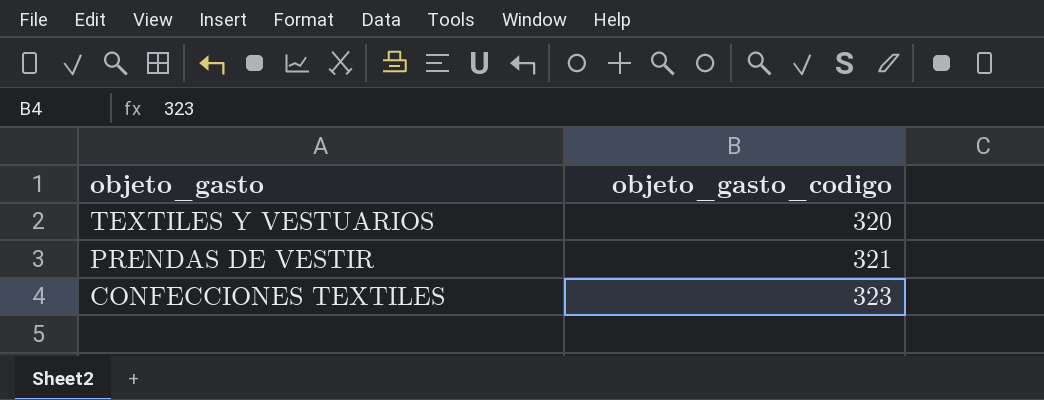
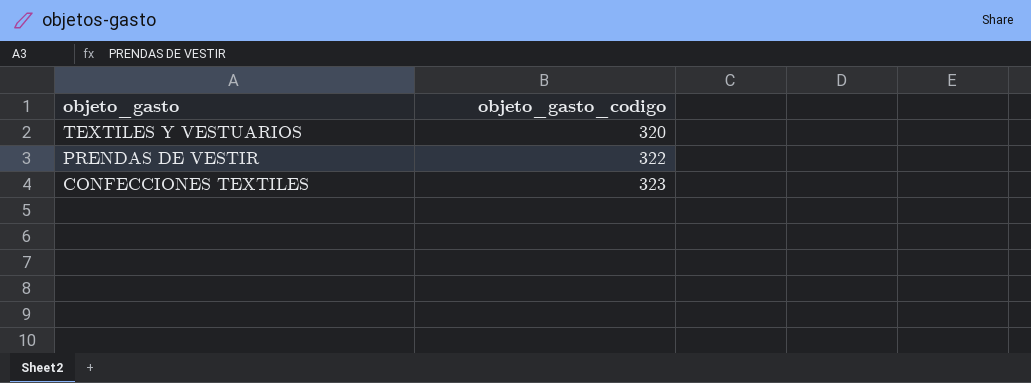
PRENDAS DE VESTIR | objeto_gasto_codigo: 321 -> 322

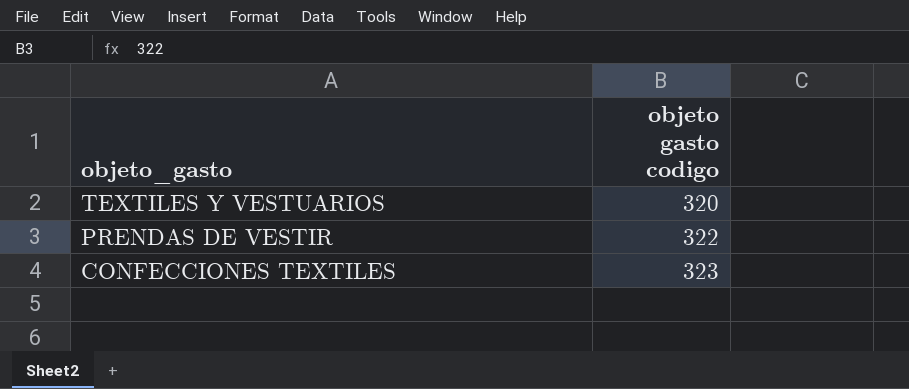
column name: objeto_gasto_codigo -> objeto gasto codigo

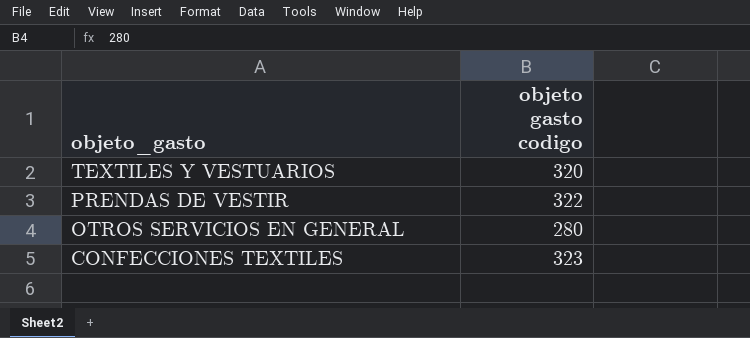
row OTROS SERVICIOS EN GENERAL: none -> 280

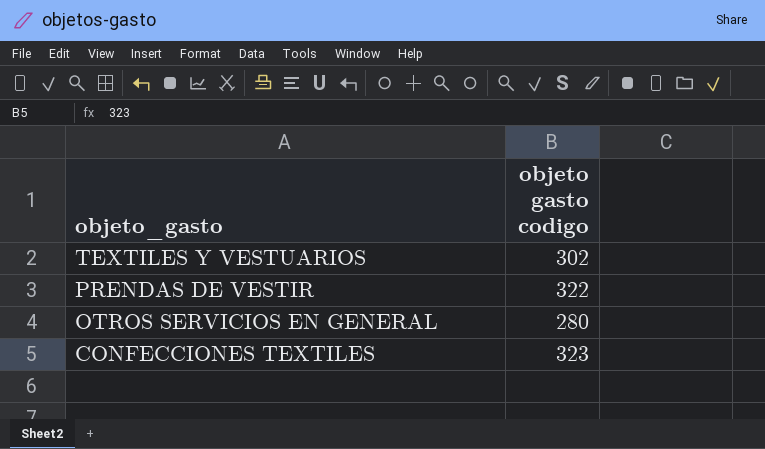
TEXTILES Y VESTUARIOS | objeto gasto codigo: 320 -> 302

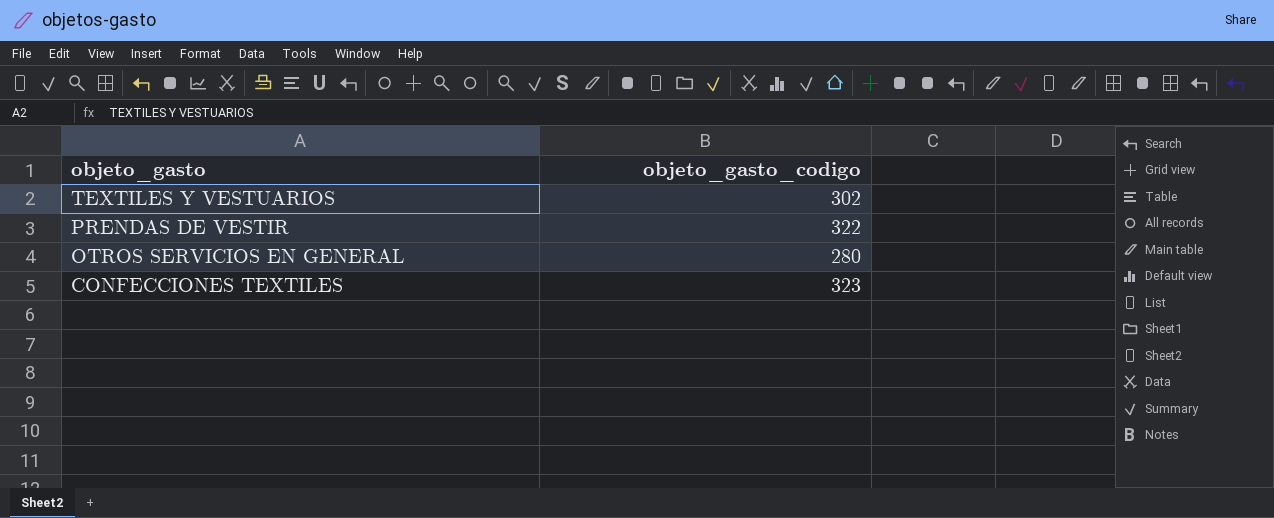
column name: objeto gasto codigo -> objeto_gasto_codigo

